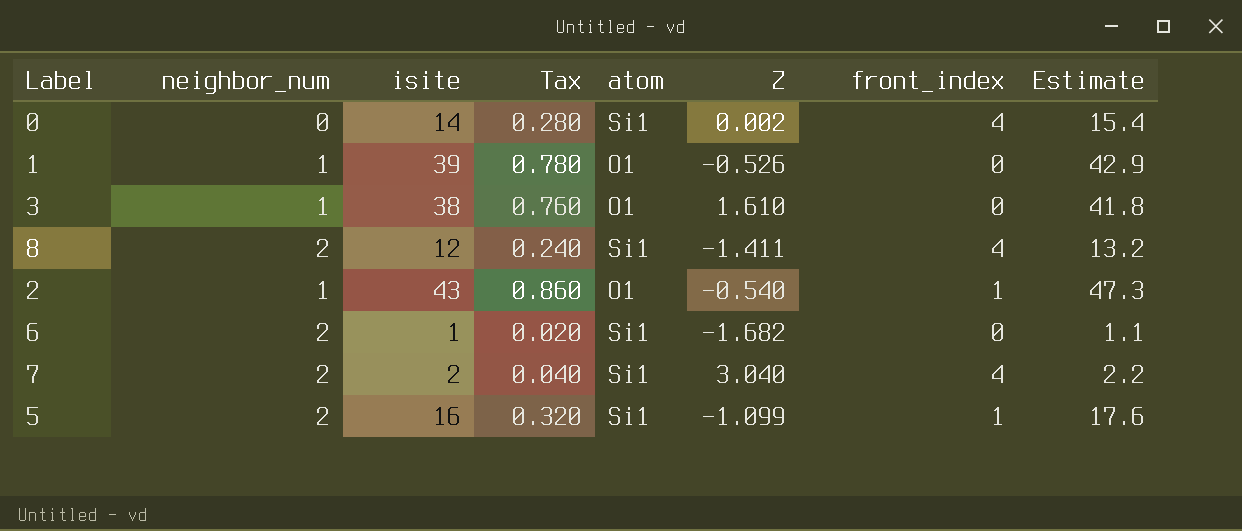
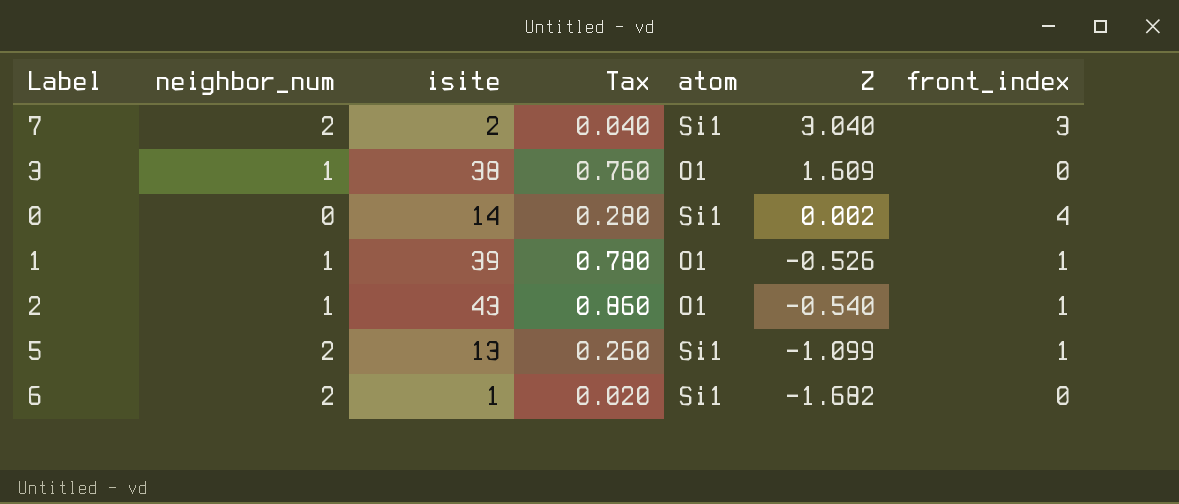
row order: none -> Z descending
column Estimate | formula: [isite] * 1.1 -> none
row 8: 2 | 12 | 0.240 | Si1 | -1.411 | 4 | 13.2 -> none
7 | front_index: 4 -> 3
3 | Z: 1.610 -> 1.609
1 | front_index: 0 -> 1
5 | isite: 16 -> 13
5 | Tax: 0.320 -> 0.260

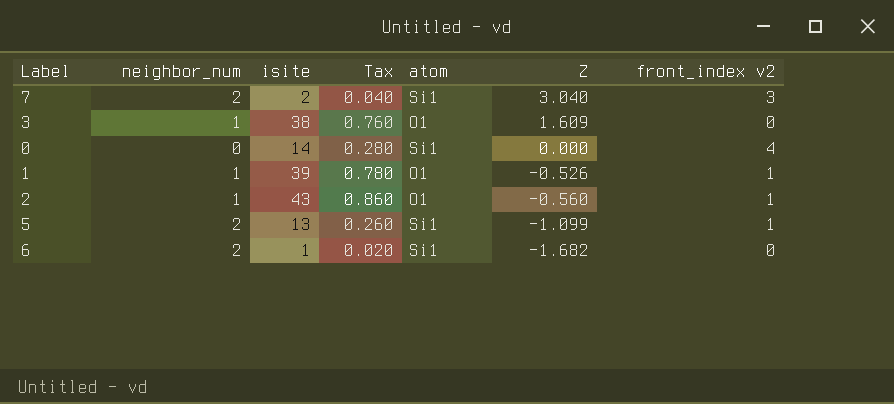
column name: front_index -> front_index v2
0 | Z: 0.002 -> 0.000
2 | Z: -0.540 -> -0.560

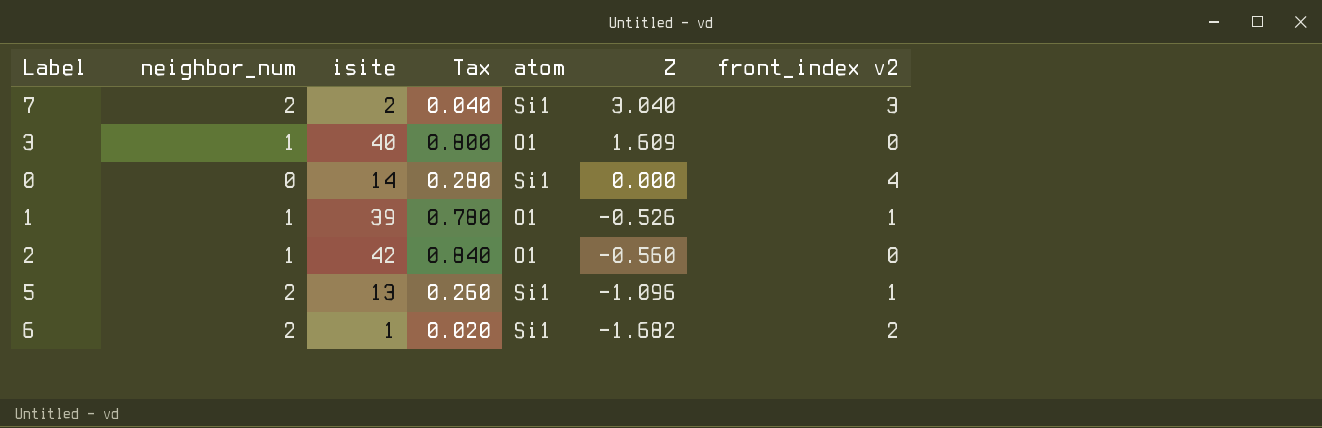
3 | isite: 38 -> 40
3 | Tax: 0.760 -> 0.800
2 | isite: 43 -> 42
2 | Tax: 0.860 -> 0.840
2 | front_index v2: 1 -> 0
5 | Z: -1.099 -> -1.096
6 | front_index v2: 0 -> 2

